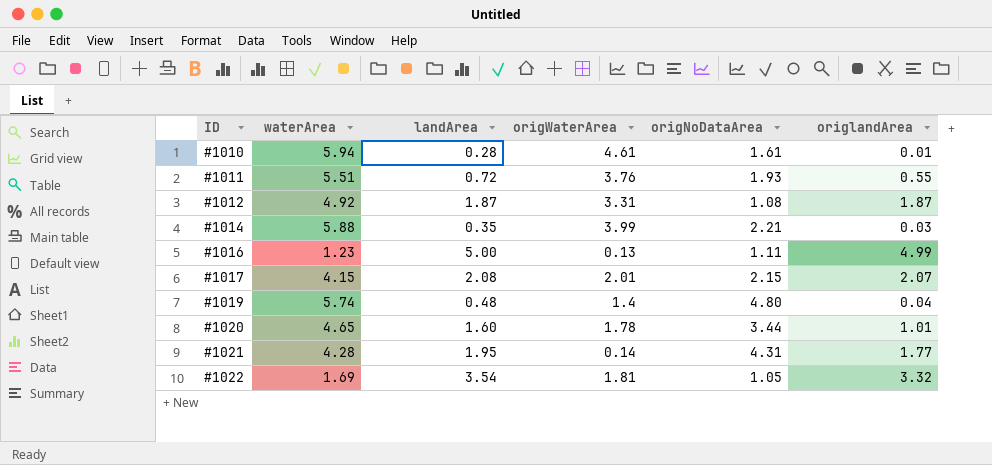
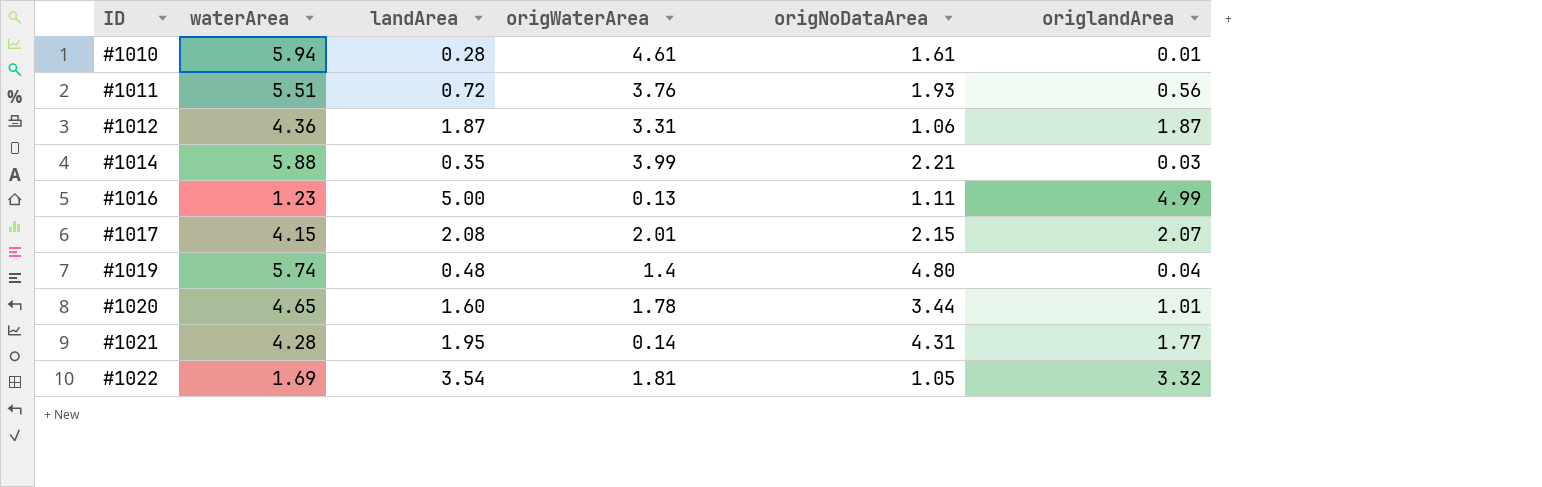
#1011 | origlandArea: 0.55 -> 0.56
#1012 | waterArea: 4.92 -> 4.36
#1012 | origNoDataArea: 1.08 -> 1.06

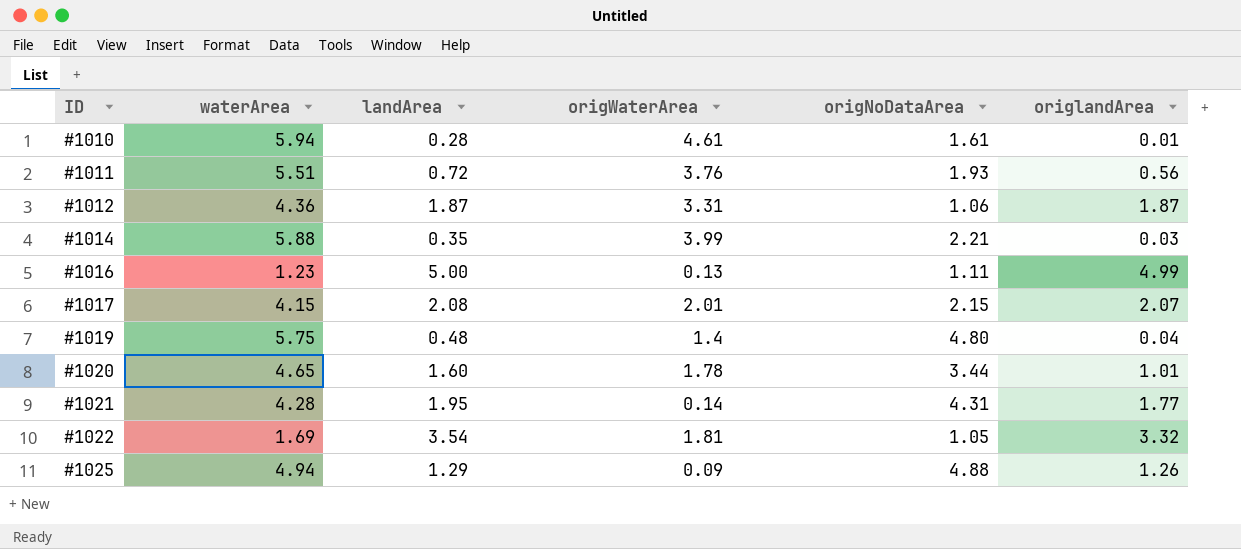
#1019 | waterArea: 5.74 -> 5.75
row #1025: none -> 4.94 | 1.29 | 0.09 | 4.88 | 1.26

